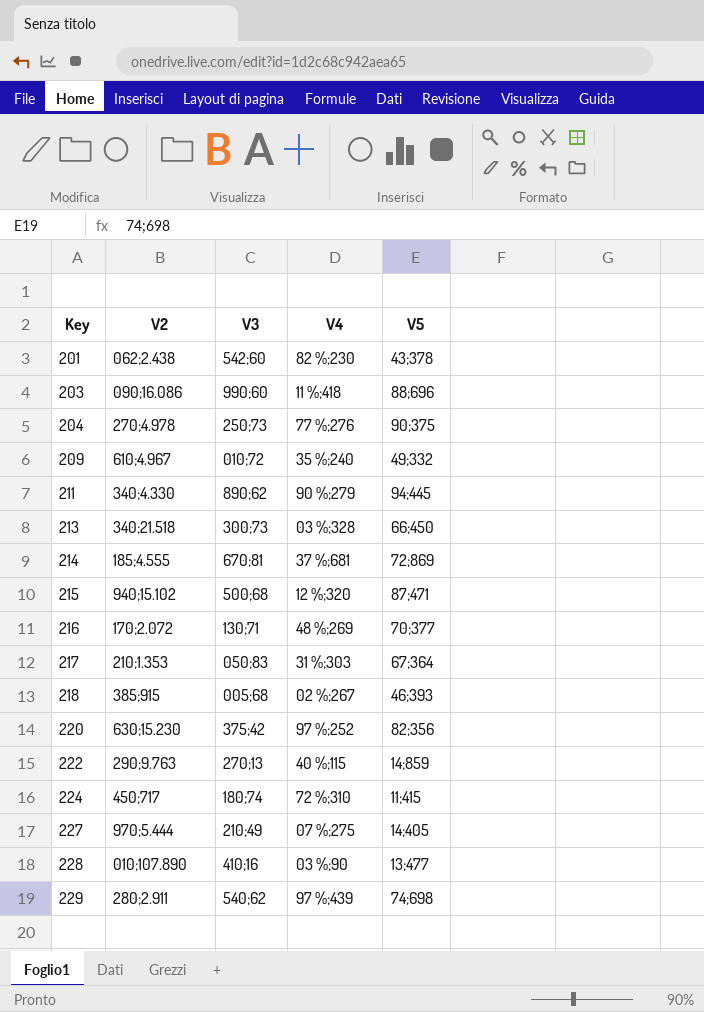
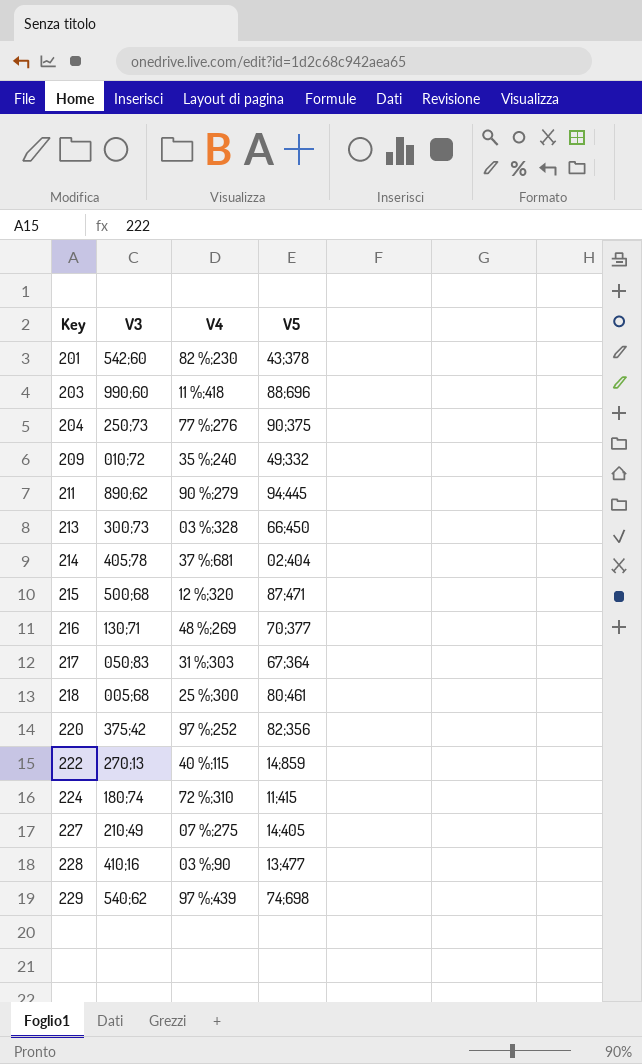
column V2 | position: 2 -> none
214 | V3: 670;81 -> 405;78
214 | V5: 72;869 -> 02;404
218 | V4: 02 %;267 -> 25 %;300
218 | V5: 46;393 -> 80;461

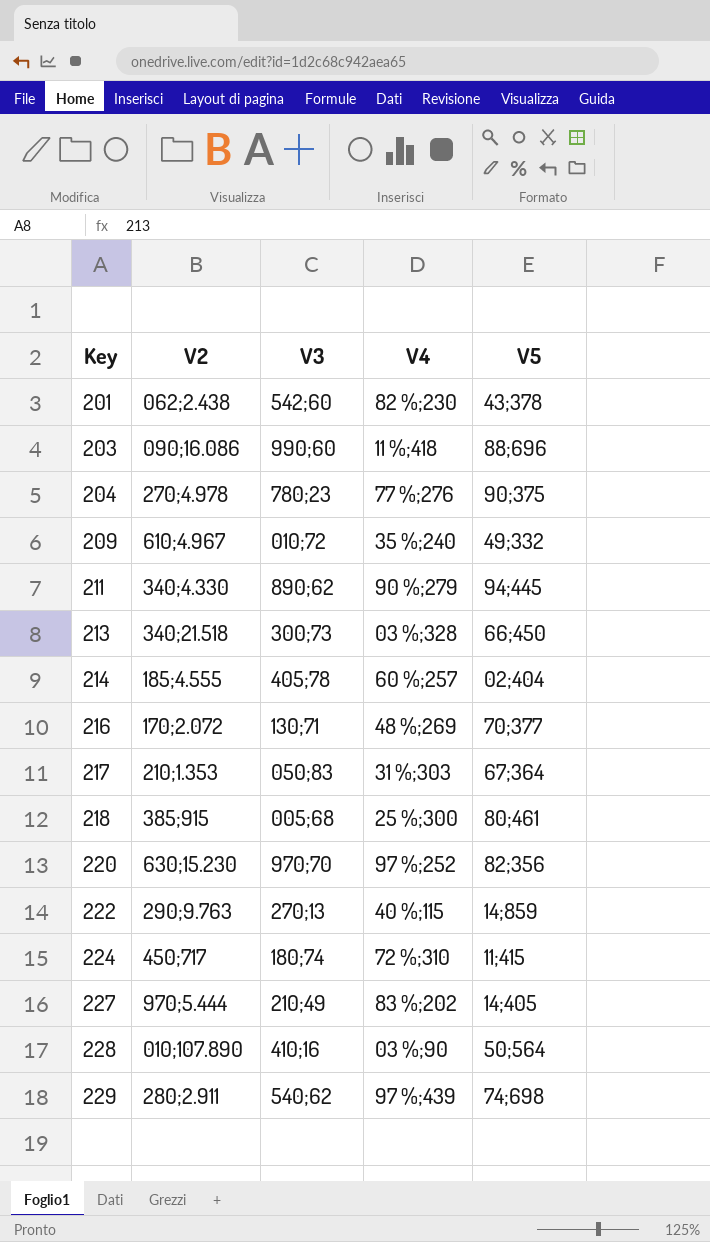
column V2 | position: none -> 2
row 215: 500;68 | 12 %;320 | 87;471 -> none
204 | V3: 250;73 -> 780;23
214 | V4: 37 %;681 -> 60 %;257
220 | V3: 375;42 -> 970;70
227 | V4: 07 %;275 -> 83 %;202
228 | V5: 13;477 -> 50;564

